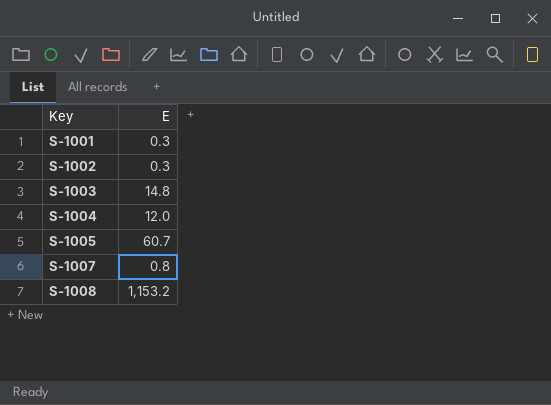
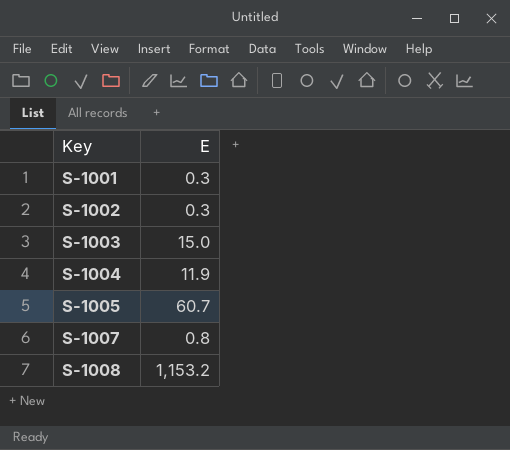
S-1003 | E: 14.8 -> 15.0
S-1004 | E: 12.0 -> 11.9

